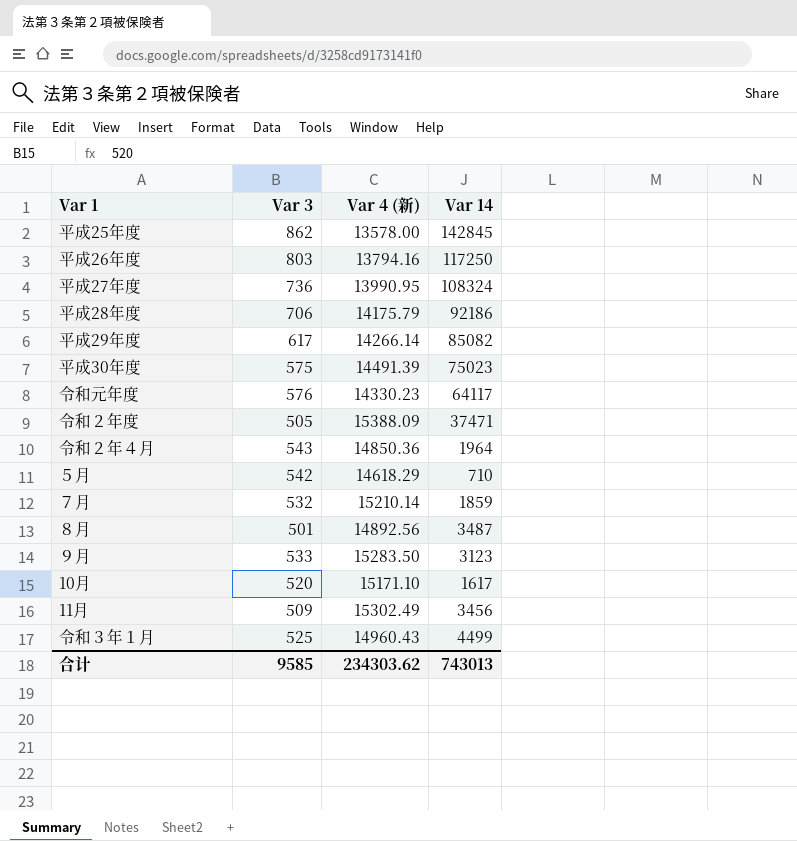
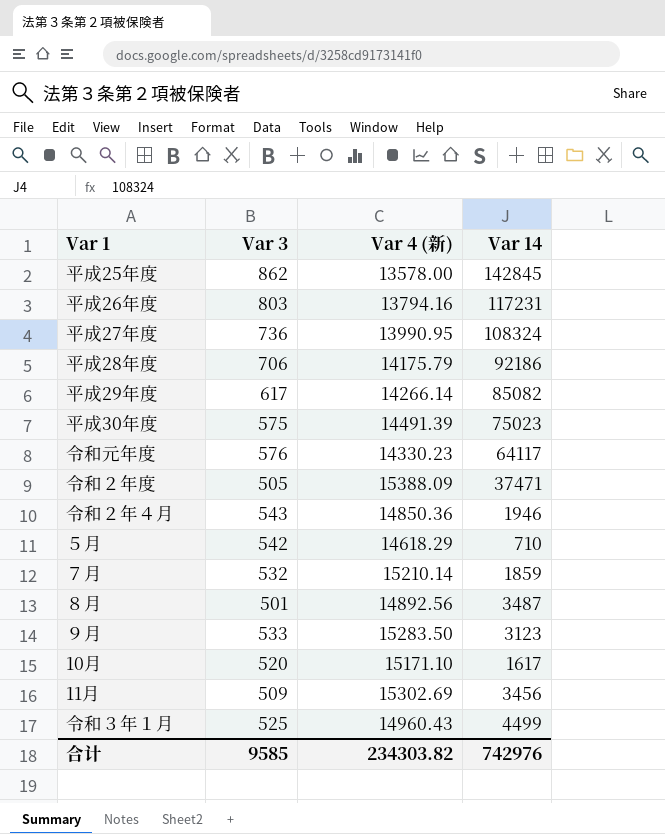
平成26年度 | Var 14: 117250 -> 117231
令和２年４月 | Var 14: 1964 -> 1946
11月 | Var 4 (新): 15302.49 -> 15302.69
合计 | Var 4 (新): 234303.62 -> 234303.82
合计 | Var 14: 743013 -> 742976

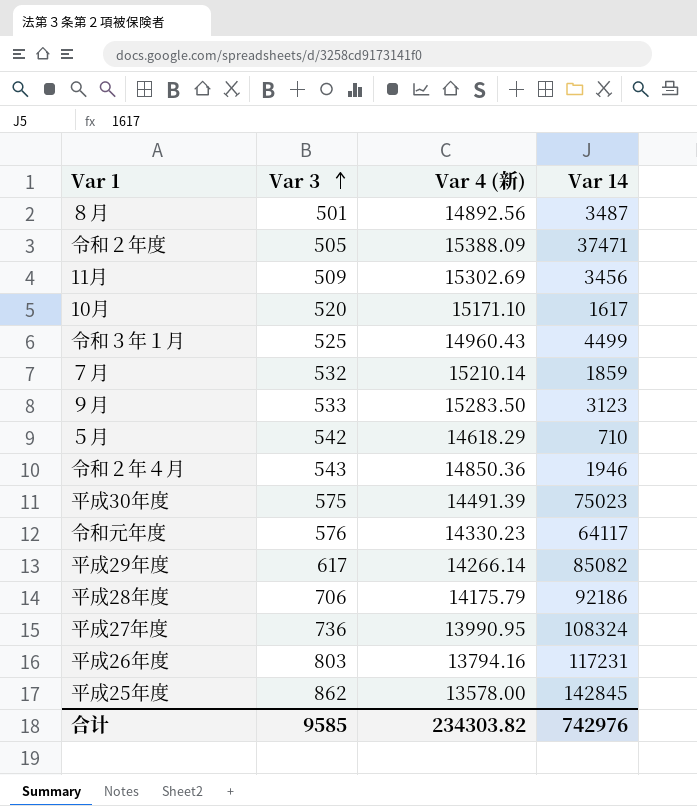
row order: none -> Var 3 ascending

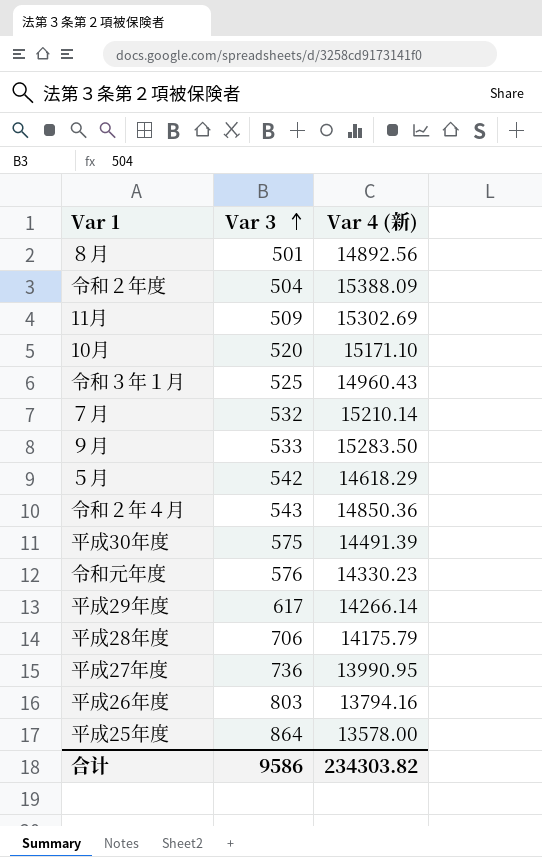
column Var 14 | position: 4 -> none
令和２年度 | Var 3: 505 -> 504
平成25年度 | Var 3: 862 -> 864
合计 | Var 3: 9585 -> 9586

